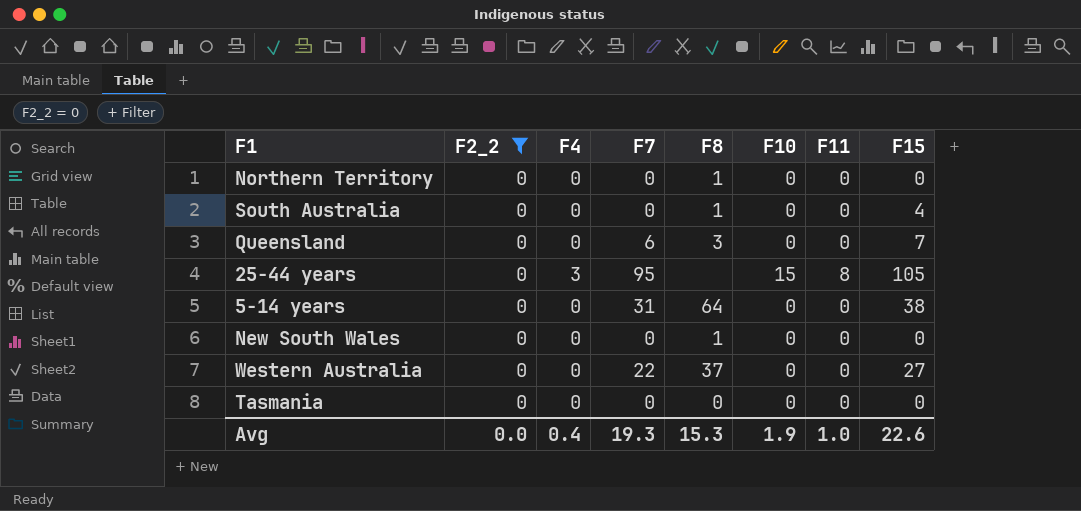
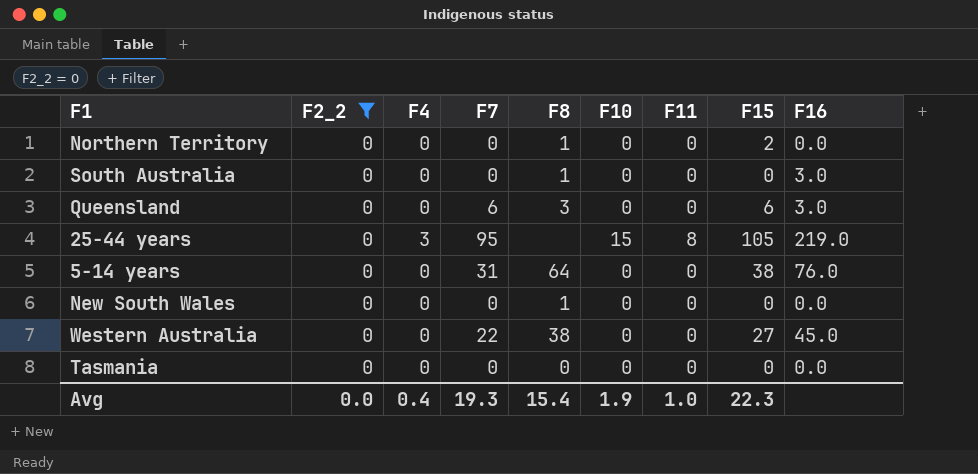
column F16 | position: none -> 9
Northern Territory | F15: 0 -> 2
South Australia | F15: 4 -> 0
Queensland | F15: 7 -> 6
Western Australia | F8: 37 -> 38
Avg | F8: 15.3 -> 15.4
Avg | F15: 22.6 -> 22.3

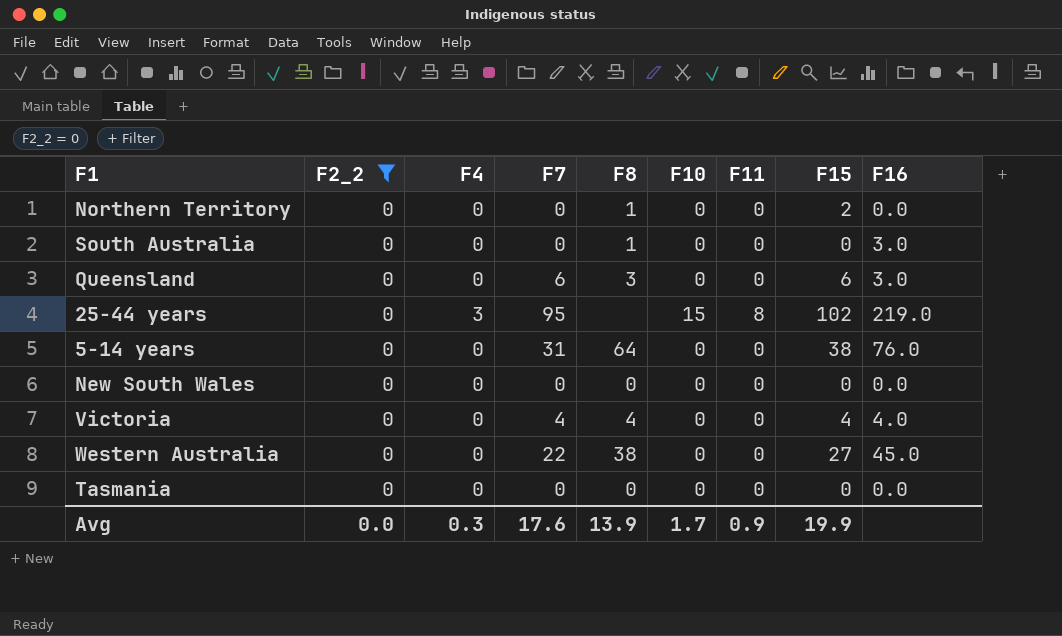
25-44 years | F15: 105 -> 102
New South Wales | F8: 1 -> 0
row Victoria: none -> 0 | 0 | 4 | 4 | 0 | 0 | 4 | 4.0
Avg | F4: 0.4 -> 0.3
Avg | F7: 19.3 -> 17.6
Avg | F8: 15.4 -> 13.9
Avg | F10: 1.9 -> 1.7
Avg | F11: 1.0 -> 0.9
Avg | F15: 22.3 -> 19.9

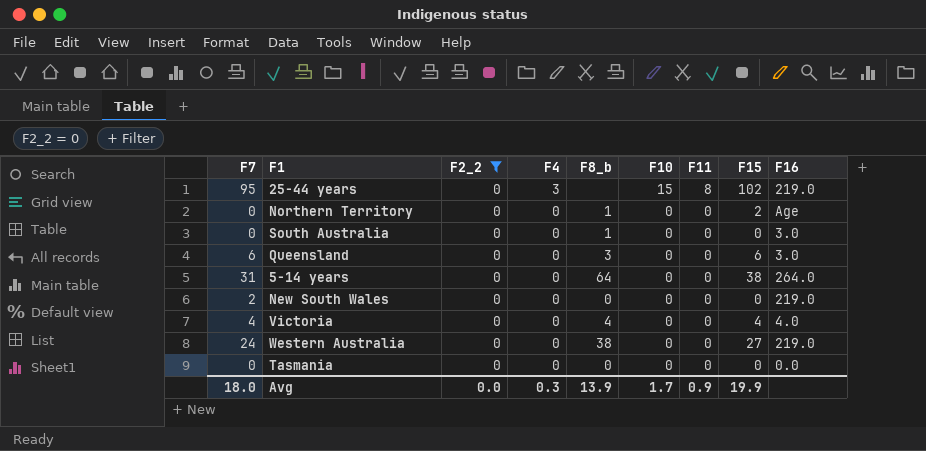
row order: none -> F4 descending
column F7 | position: 4 -> 1
column name: F8 -> F8_b
Northern Territory | F16: 0.0 -> Age
5-14 years | F16: 76.0 -> 264.0
New South Wales | F7: 0 -> 2
New South Wales | F16: 0.0 -> 219.0
Western Australia | F7: 22 -> 24
Western Australia | F16: 45.0 -> 219.0
Avg | F7: 17.6 -> 18.0

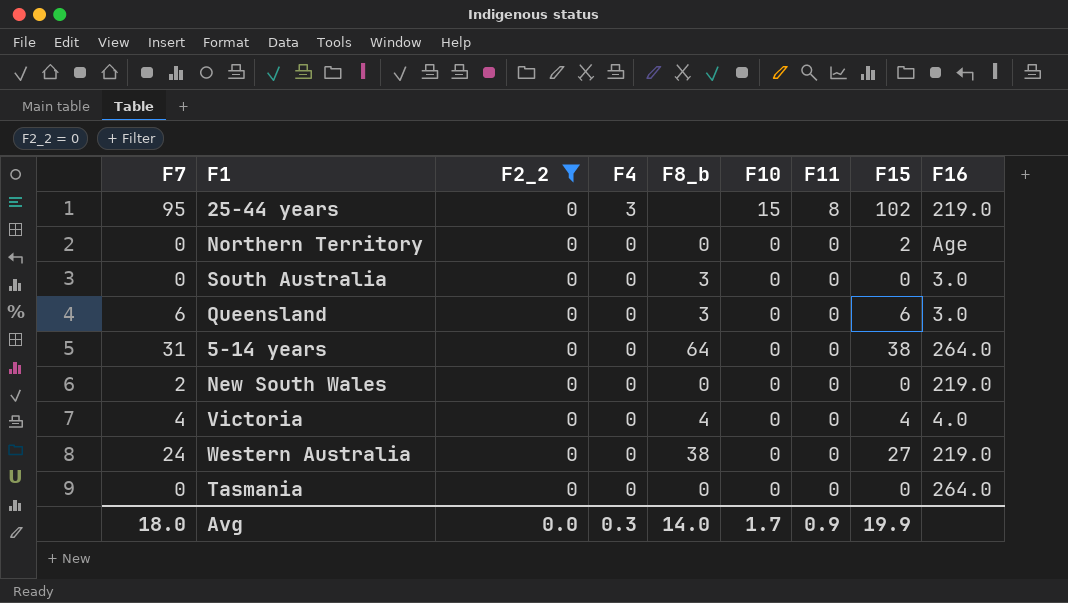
Northern Territory | F8_b: 1 -> 0
South Australia | F8_b: 1 -> 3
Tasmania | F16: 0.0 -> 264.0
Avg | F8_b: 13.9 -> 14.0

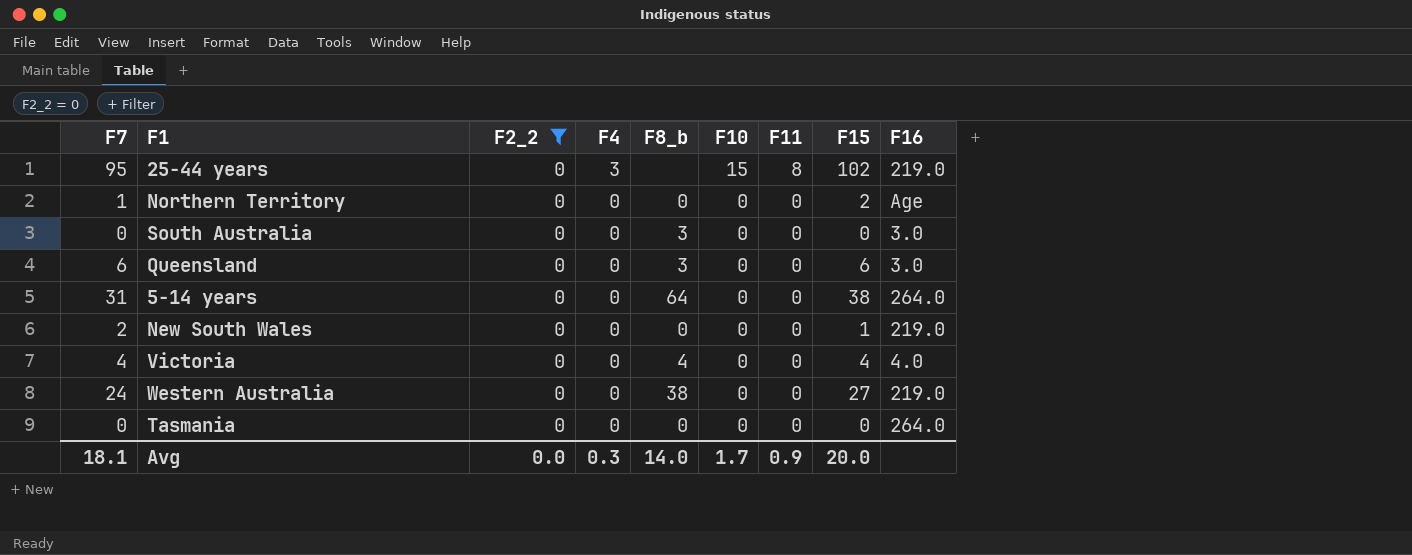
Northern Territory | F7: 0 -> 1
New South Wales | F15: 0 -> 1
Avg | F7: 18.0 -> 18.1
Avg | F15: 19.9 -> 20.0

